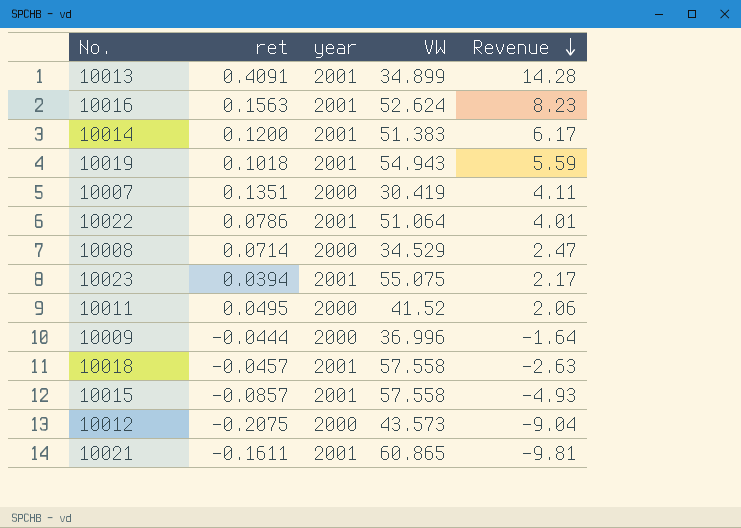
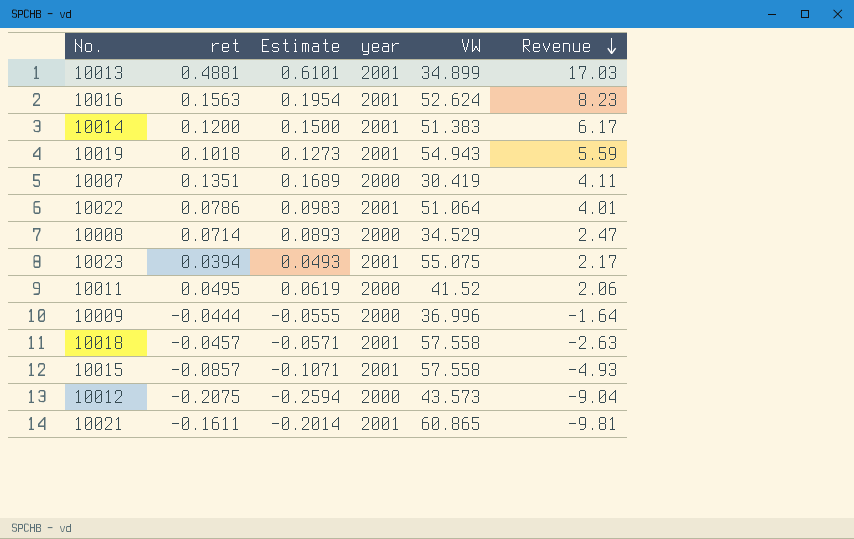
column Estimate | formula: none -> [ret] * 1.25
10013 | ret: 0.4091 -> 0.4881
10013 | Revenue: 14.28 -> 17.03

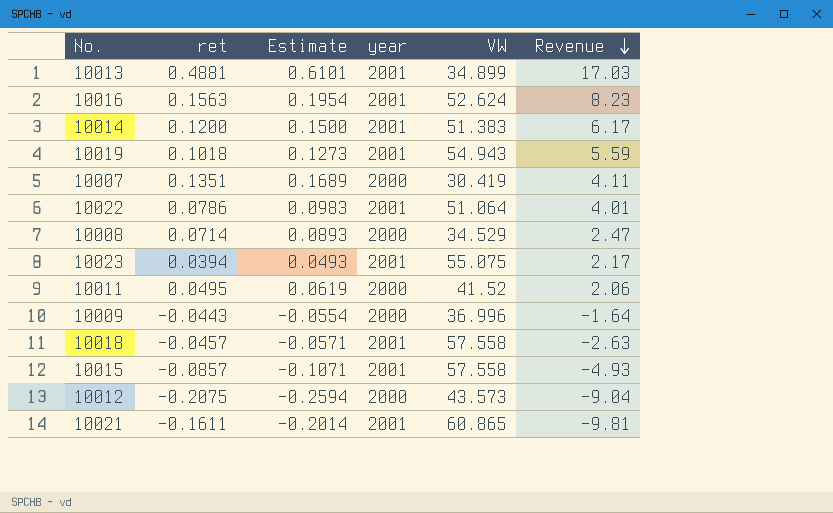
10009 | ret: -0.0444 -> -0.0443
10009 | Estimate: -0.0555 -> -0.0554

